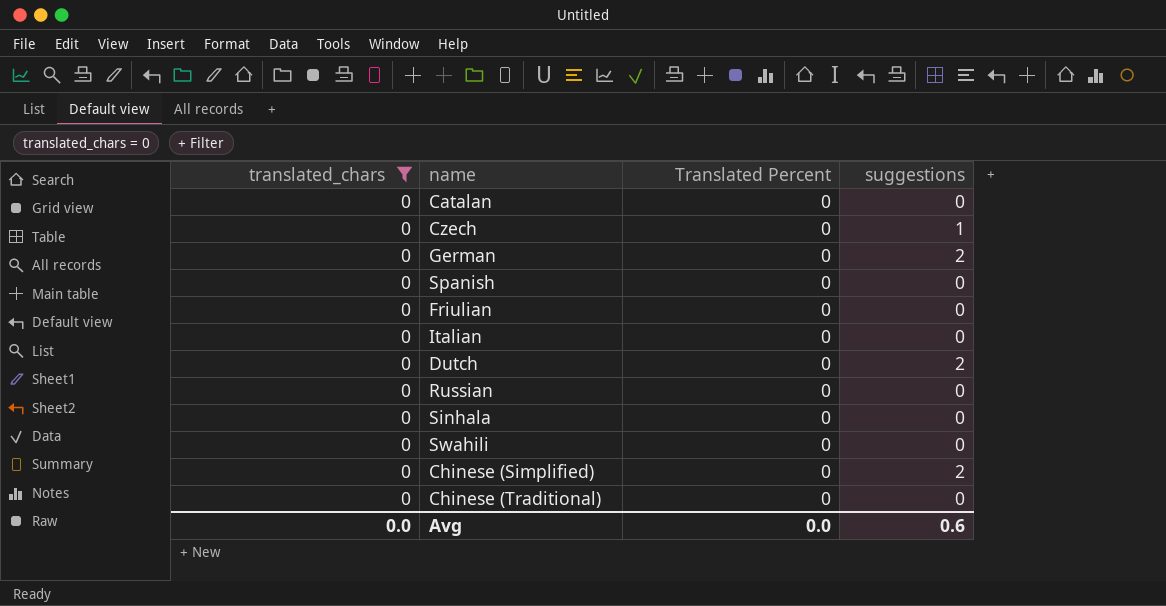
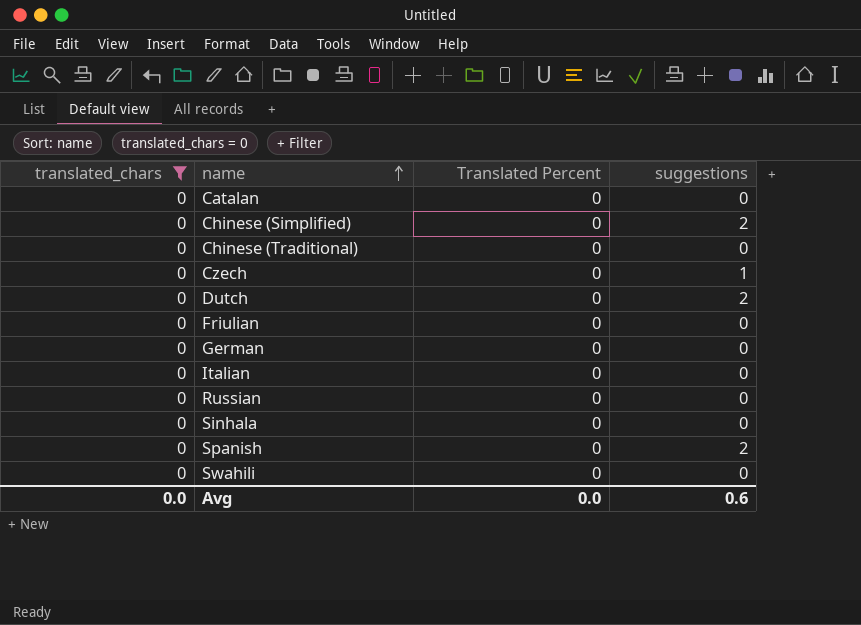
row order: none -> name ascending
German | suggestions: 2 -> 0
Spanish | suggestions: 0 -> 2

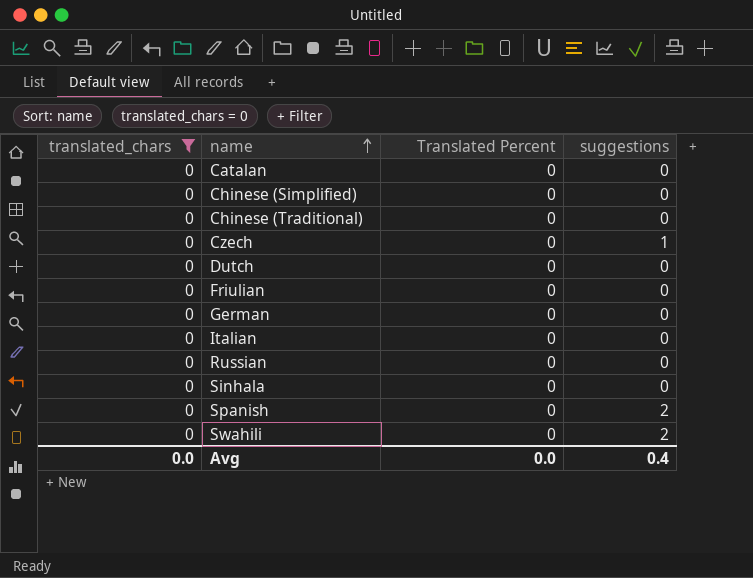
Chinese (Simplified) | suggestions: 2 -> 0
Dutch | suggestions: 2 -> 0
Swahili | suggestions: 0 -> 2
Avg | suggestions: 0.6 -> 0.4

